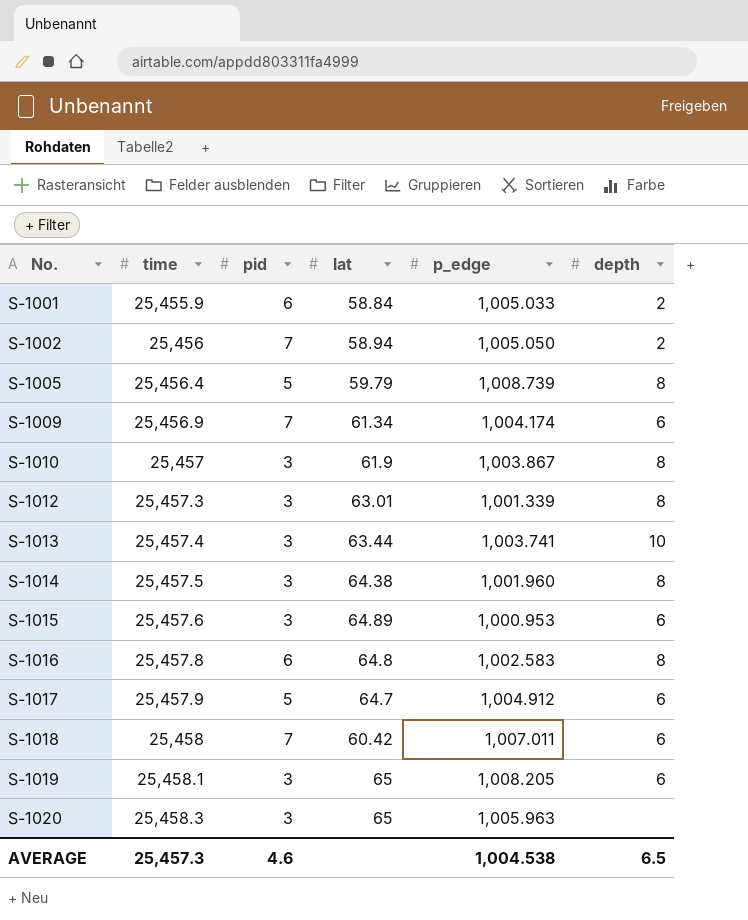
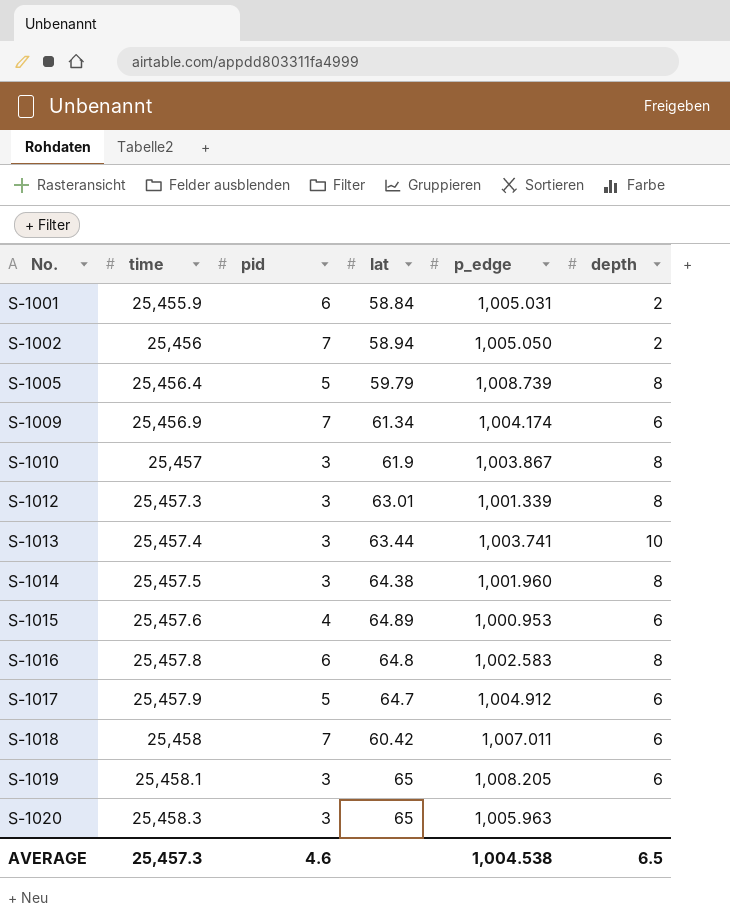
S-1001 | p_edge: 1,005.033 -> 1,005.031
S-1015 | pid: 3 -> 4

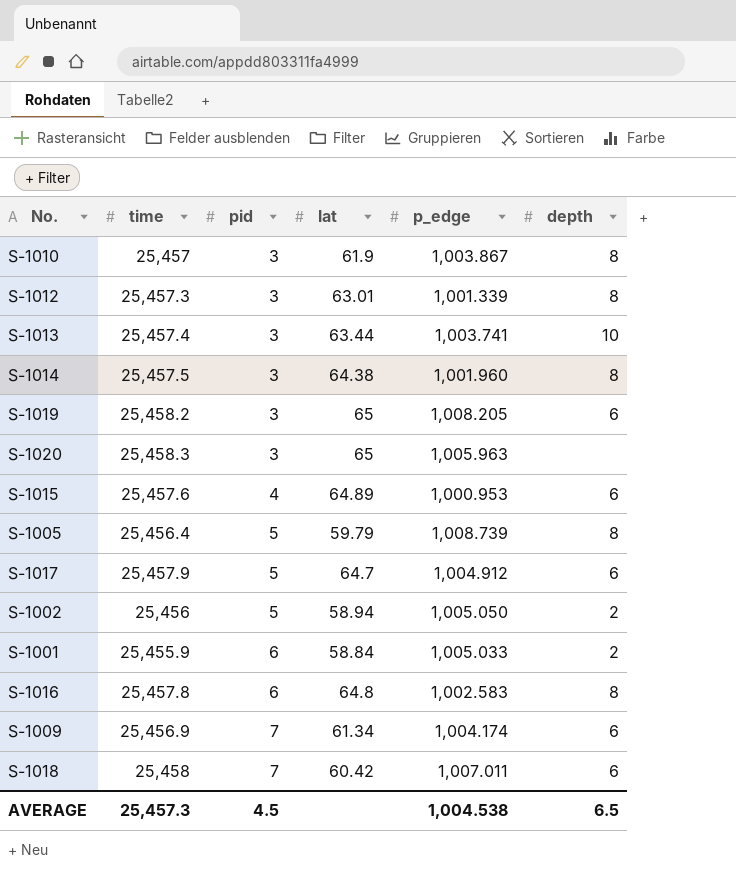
row order: No. ascending -> pid ascending
S-1019 | time: 25,458.1 -> 25,458.2
S-1002 | pid: 7 -> 5
S-1001 | p_edge: 1,005.031 -> 1,005.033
AVERAGE | pid: 4.6 -> 4.5

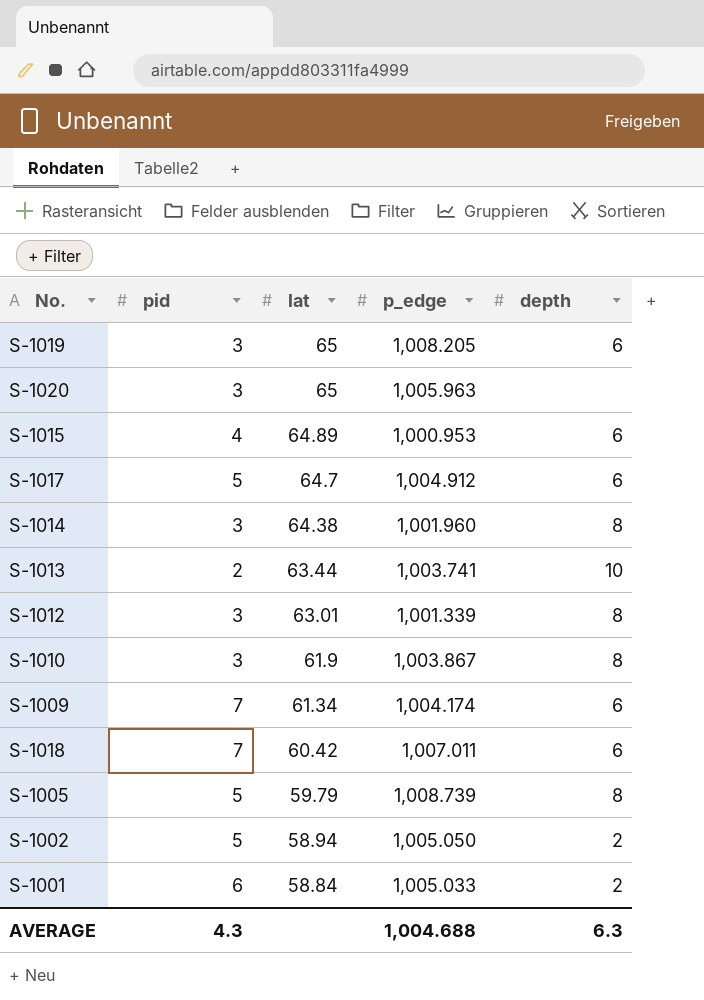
row order: pid ascending -> lat descending
column time | position: 2 -> none
row S-1016: 25,457.8 | 6 | 64.8 | 1,002.583 | 8 -> none
S-1013 | pid: 3 -> 2
AVERAGE | pid: 4.5 -> 4.3
AVERAGE | p_edge: 1,004.538 -> 1,004.688
AVERAGE | depth: 6.5 -> 6.3

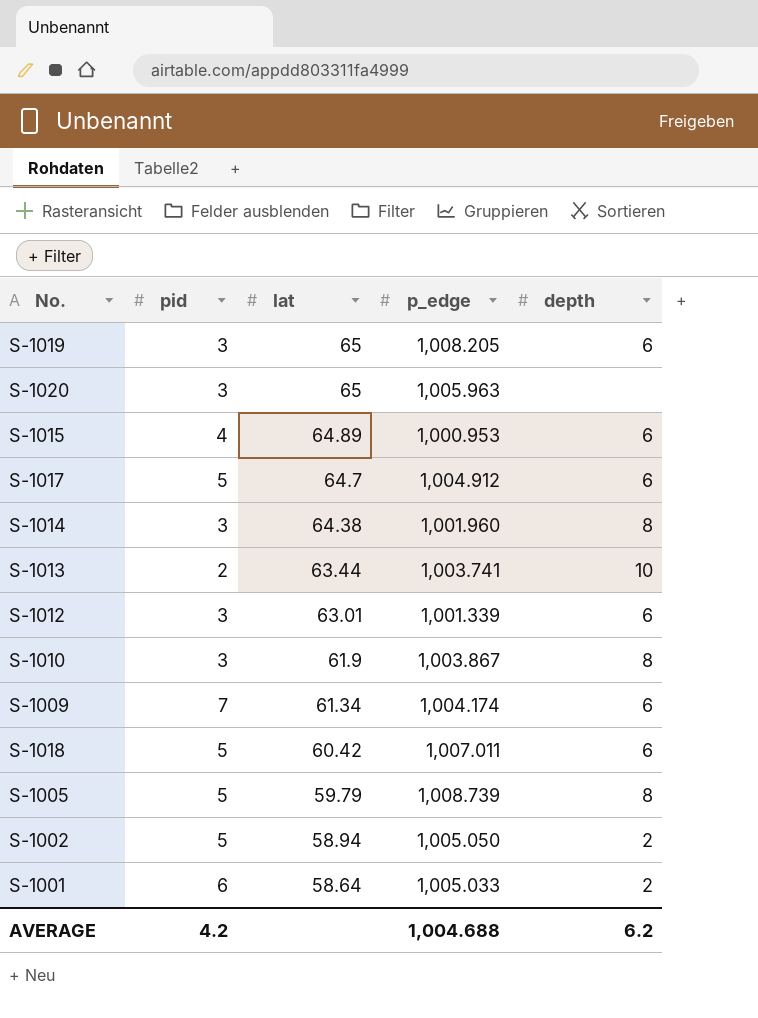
S-1012 | depth: 8 -> 6
S-1018 | pid: 7 -> 5
S-1001 | lat: 58.84 -> 58.64
AVERAGE | pid: 4.3 -> 4.2
AVERAGE | depth: 6.3 -> 6.2

